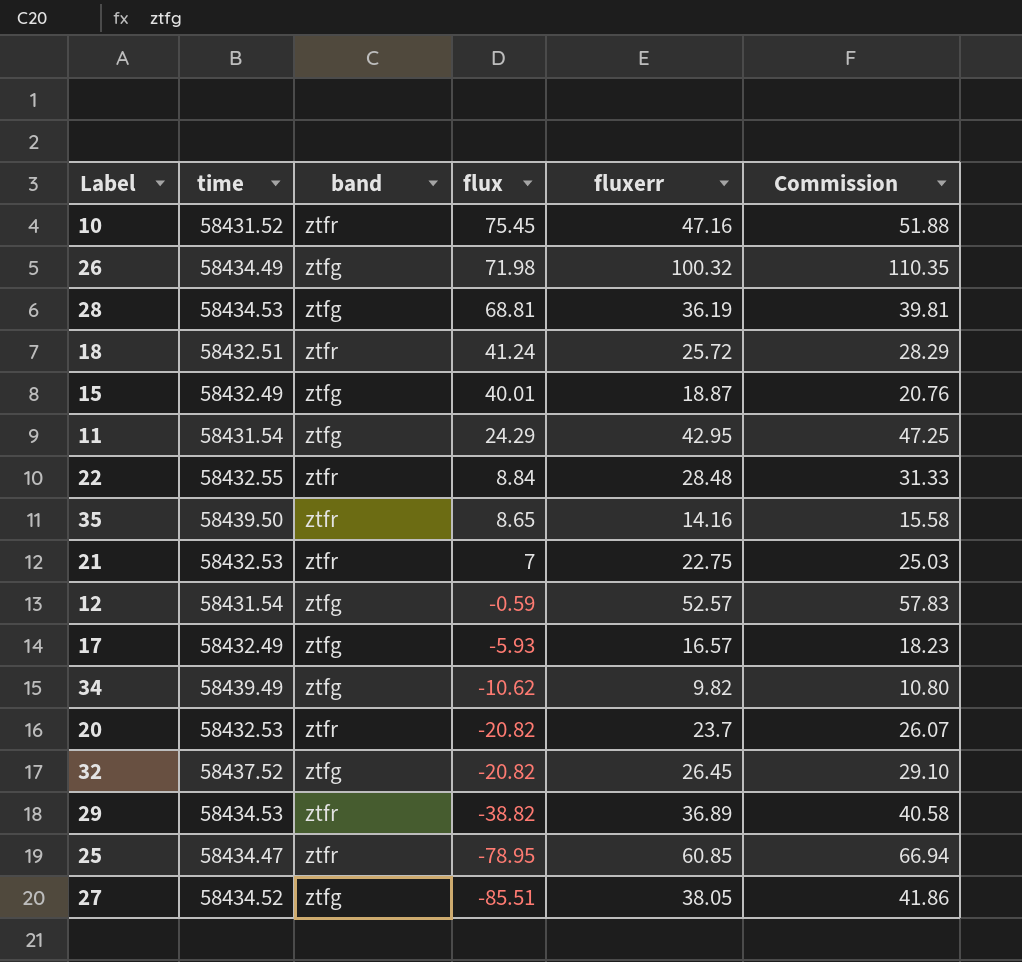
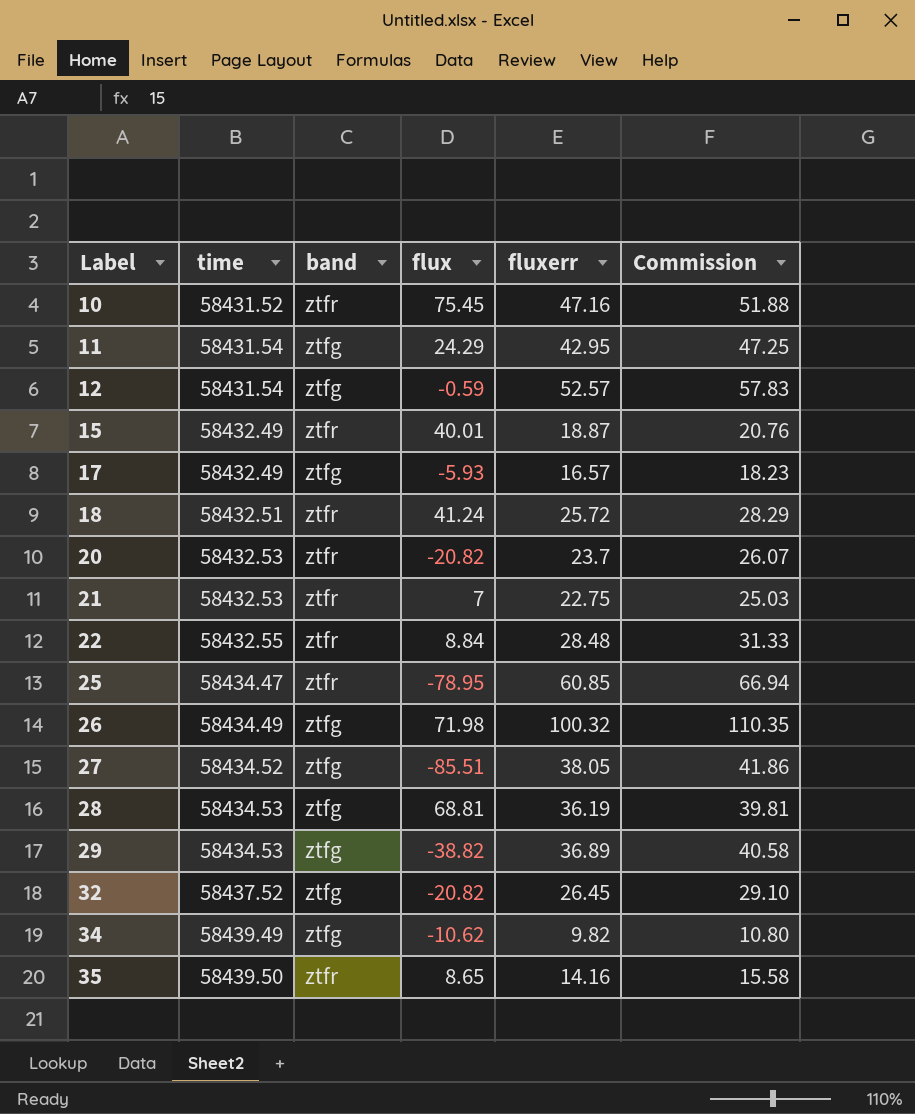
row order: flux descending -> Label ascending
15 | band: ztfg -> ztfr
29 | band: ztfr -> ztfg

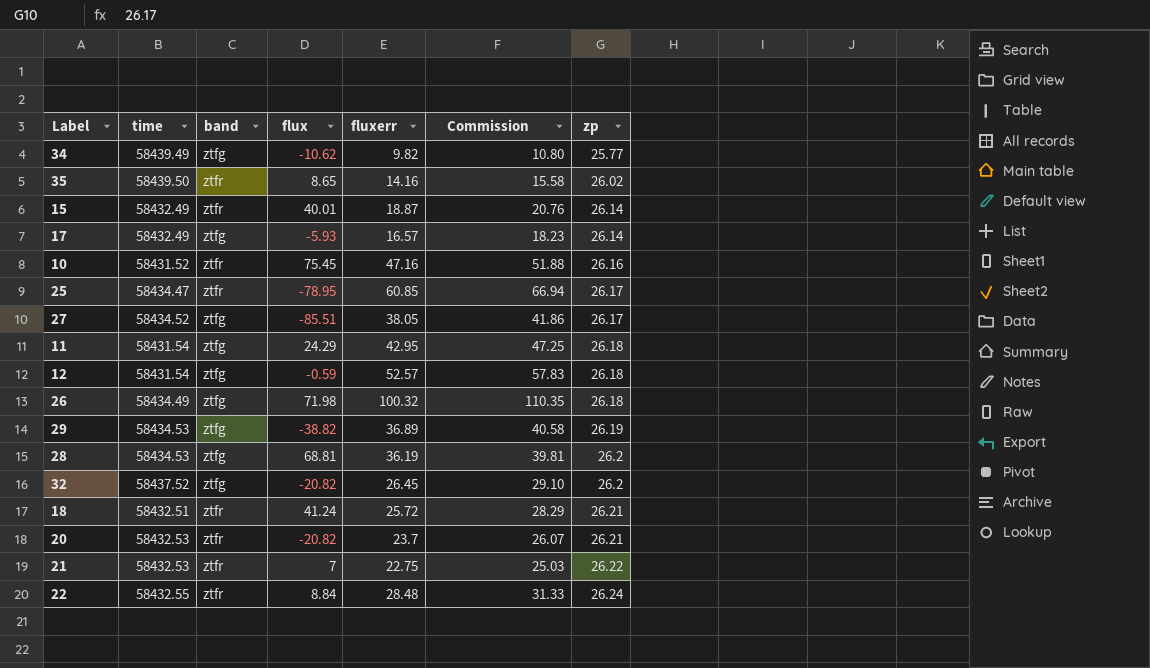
row order: Label ascending -> zp ascending
column zp | position: none -> 7

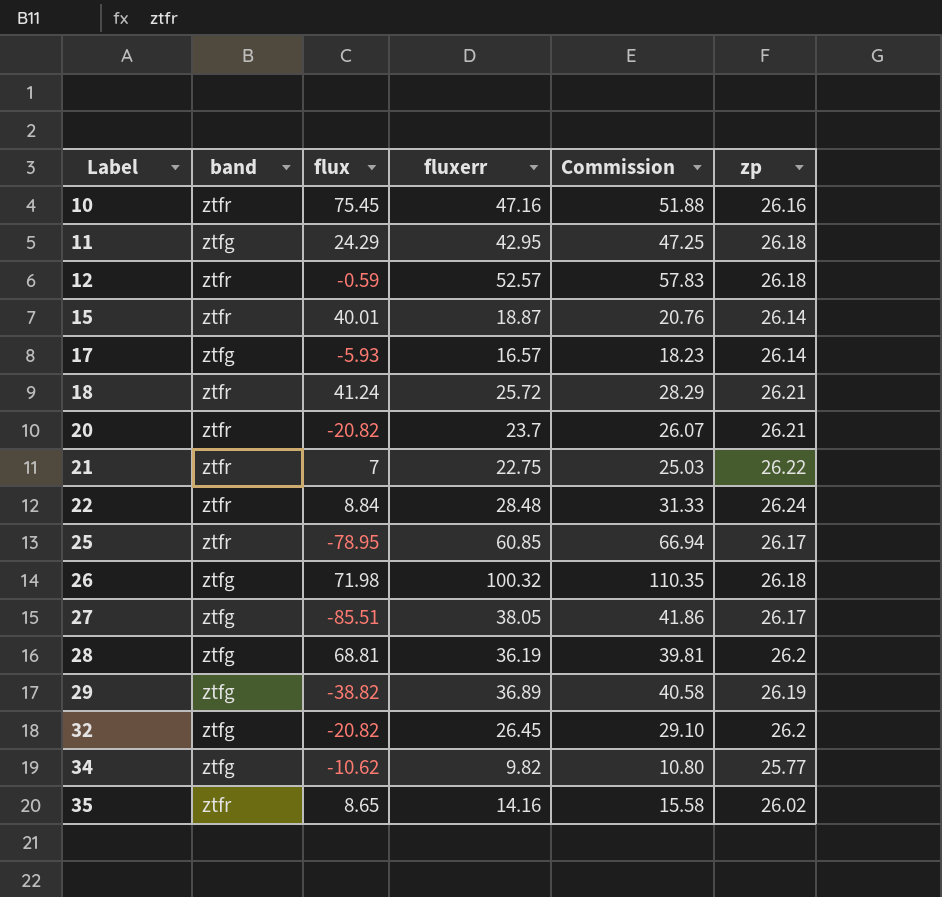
row order: zp ascending -> Label ascending
column time | position: 2 -> none
12 | band: ztfg -> ztfr

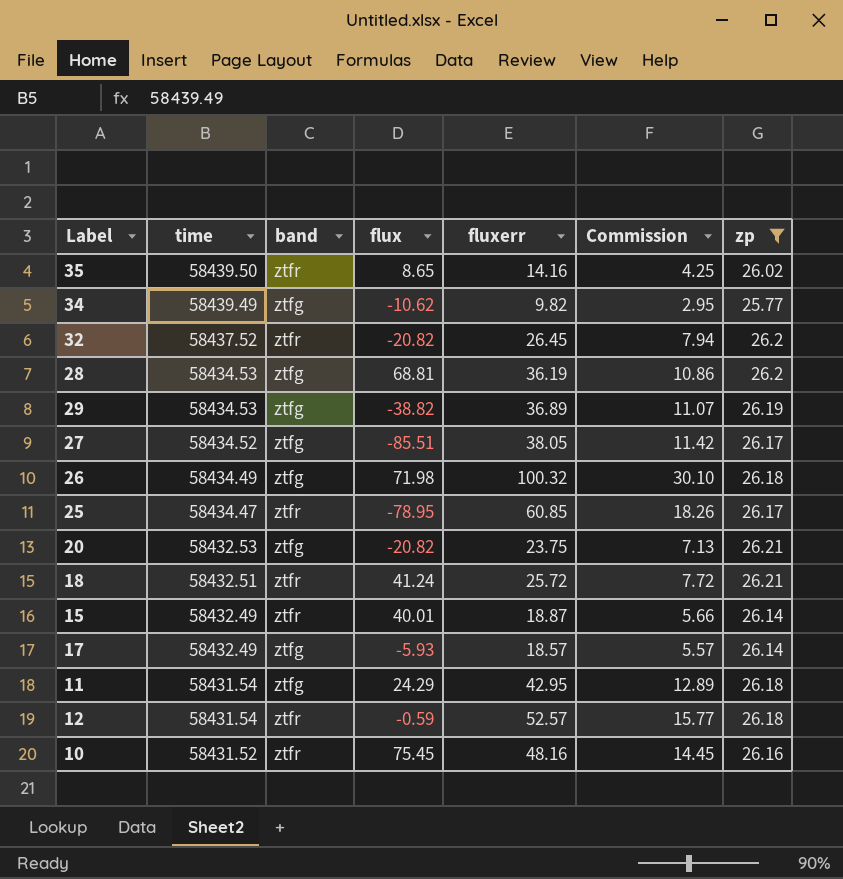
filter: none -> zp <= 26.21
row order: Label ascending -> time descending
column time | position: none -> 2
column Commission | formula: [fluxerr] * 1.1 -> [fluxerr] * 0.3
32 | band: ztfg -> ztfr
20 | band: ztfr -> ztfg
20 | fluxerr: 23.7 -> 23.75
17 | fluxerr: 16.57 -> 18.57
10 | fluxerr: 47.16 -> 48.16

